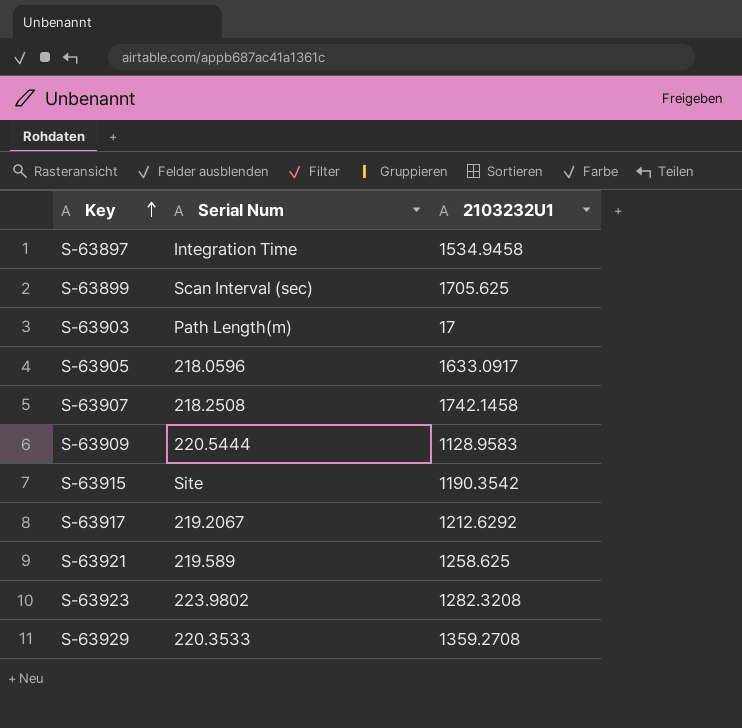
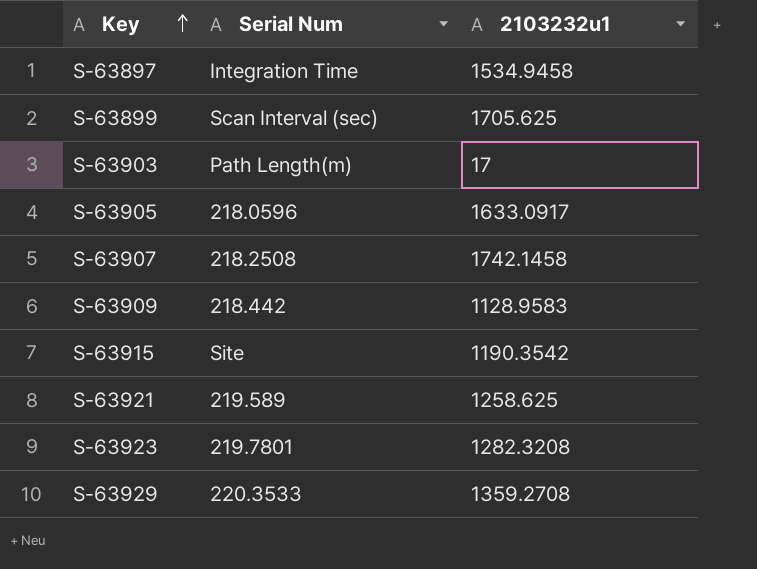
column name: 2103232U1 -> 2103232u1
row S-63917: 219.2067 | 1212.6292 -> none
S-63909 | Serial Num: 220.5444 -> 218.442
S-63923 | Serial Num: 223.9802 -> 219.7801

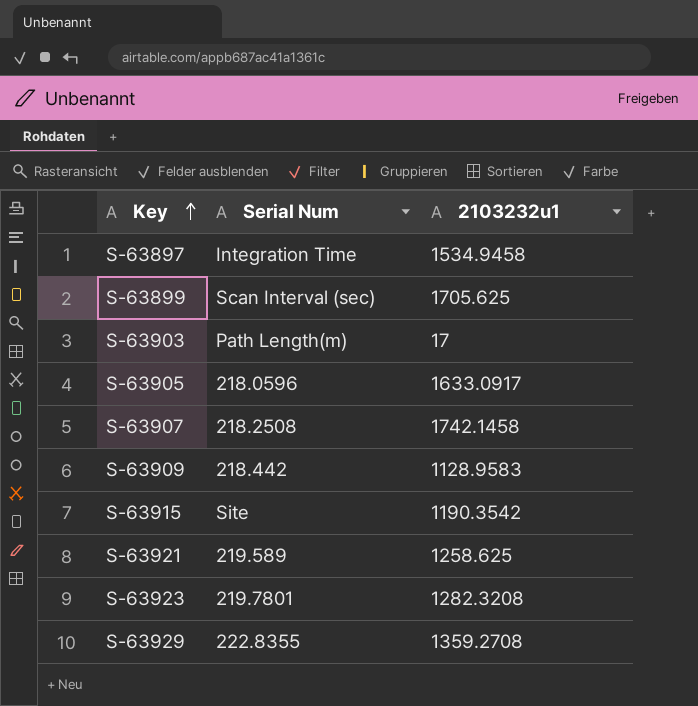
S-63929 | Serial Num: 220.3533 -> 222.8355

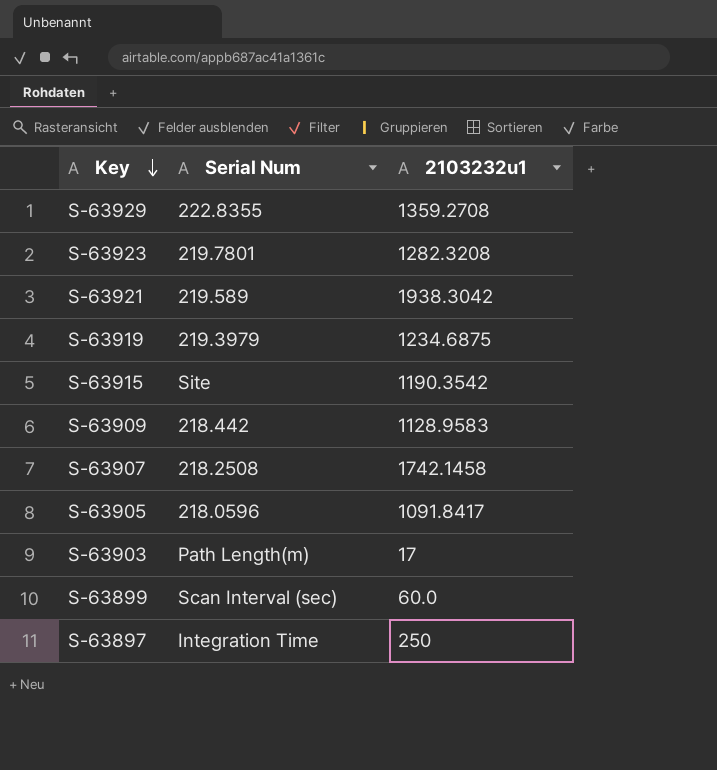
row order: Key ascending -> Key descending
S-63921 | 2103232u1: 1258.625 -> 1938.3042
row S-63919: none -> 219.3979 | 1234.6875
S-63905 | 2103232u1: 1633.0917 -> 1091.8417
S-63899 | 2103232u1: 1705.625 -> 60.0
S-63897 | 2103232u1: 1534.9458 -> 250

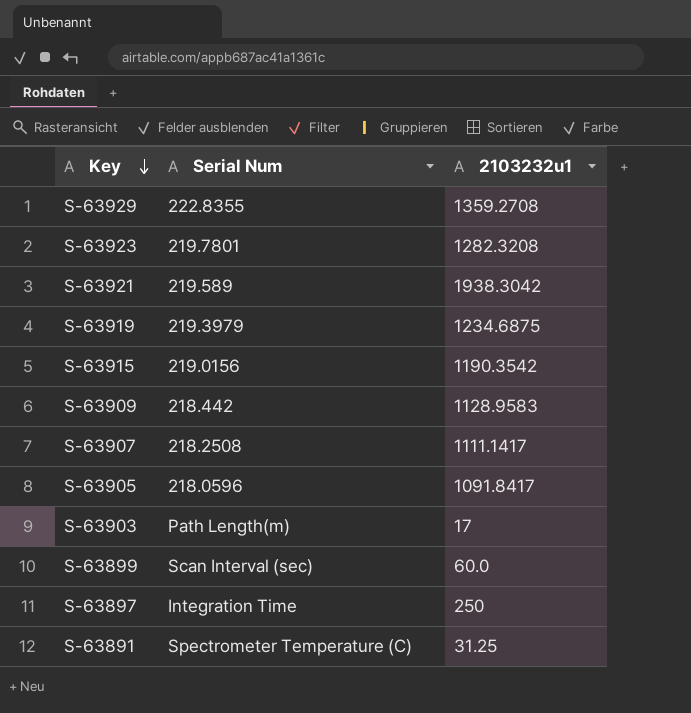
S-63915 | Serial Num: Site -> 219.0156
S-63907 | 2103232u1: 1742.1458 -> 1111.1417
row S-63891: none -> Spectrometer Temperature (C) | 31.25

